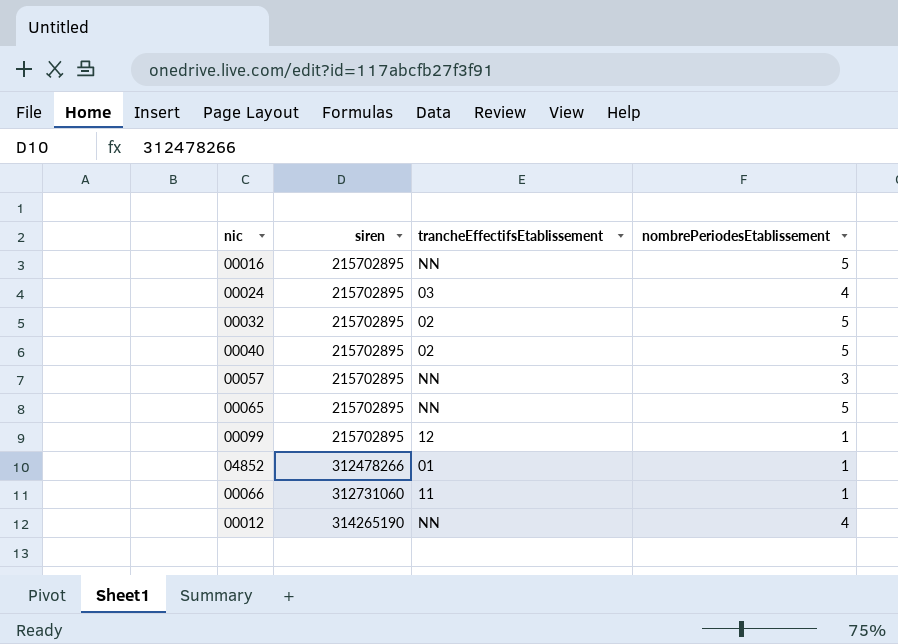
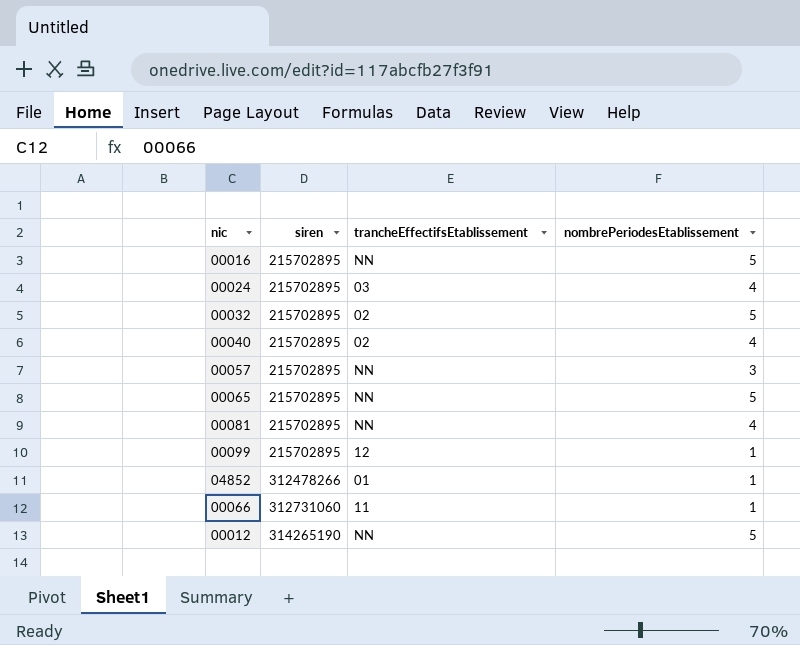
00040 | nombrePeriodesEtablissement: 5 -> 4
row 00081: none -> 215702895 | NN | 4
00012 | nombrePeriodesEtablissement: 4 -> 5

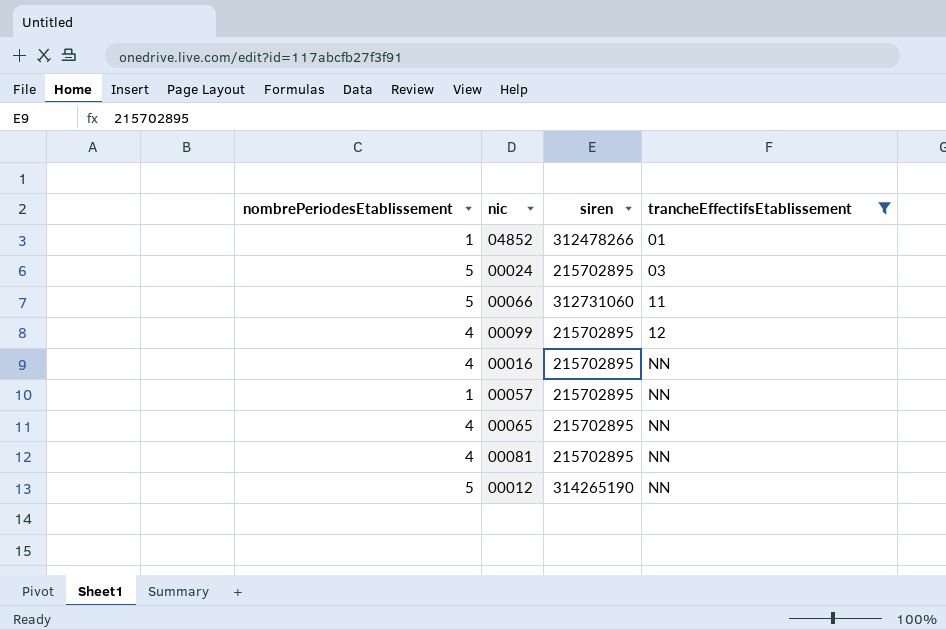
filter: none -> trancheEffectifsEtablissement != 02
row order: siren ascending -> trancheEffectifsEtablissement ascending
column nombrePeriodesEtablissement | position: 4 -> 1
00024 | nombrePeriodesEtablissement: 4 -> 5
00066 | nombrePeriodesEtablissement: 1 -> 5
00099 | nombrePeriodesEtablissement: 1 -> 4
00016 | nombrePeriodesEtablissement: 5 -> 4
00057 | nombrePeriodesEtablissement: 3 -> 1
00065 | nombrePeriodesEtablissement: 5 -> 4

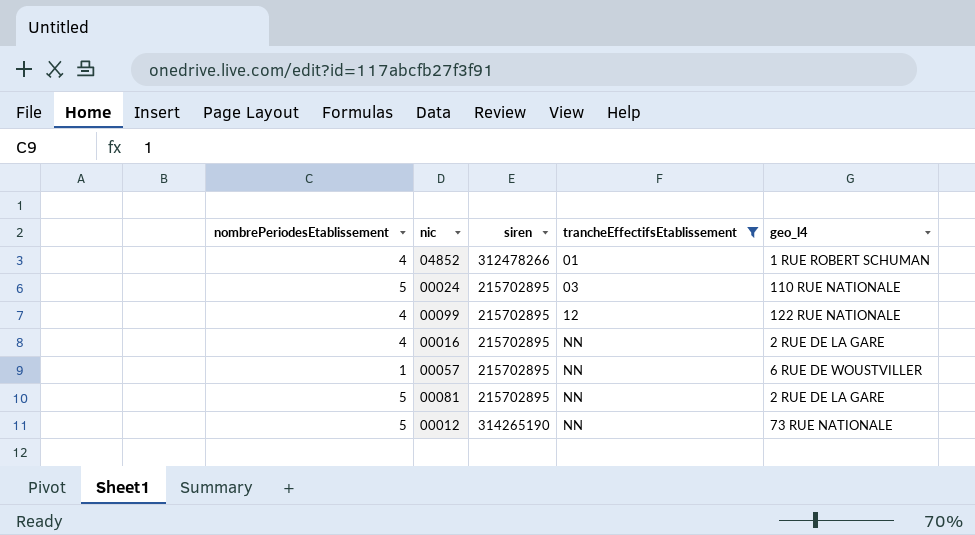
column geo_l4 | position: none -> 5
row 00066: 5 | 312731060 | 11 -> none
row 00065: 4 | 215702895 | NN -> none
04852 | nombrePeriodesEtablissement: 1 -> 4
00081 | nombrePeriodesEtablissement: 4 -> 5

